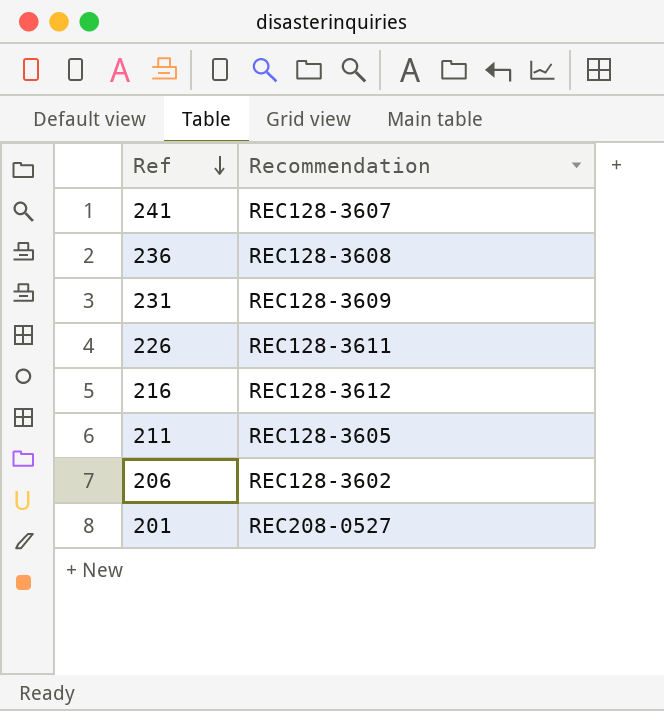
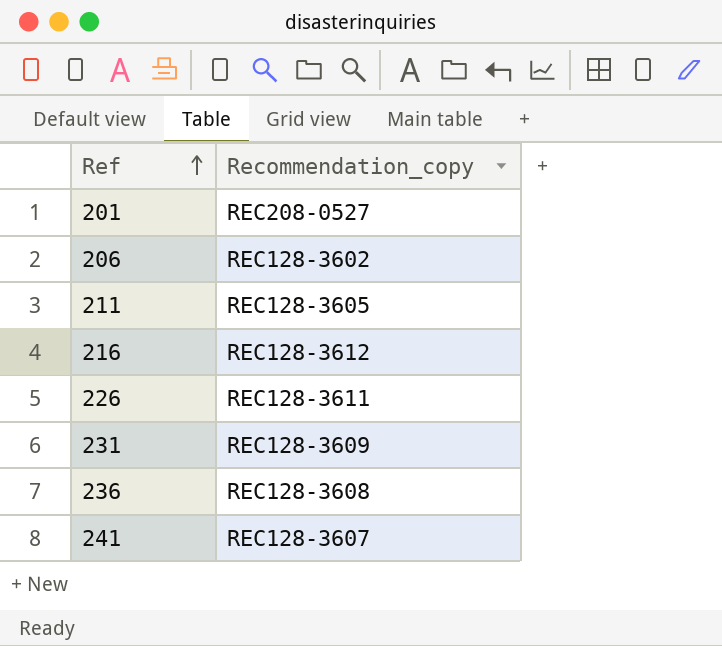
row order: Ref descending -> Ref ascending
column name: Recommendation -> Recommendation_copy

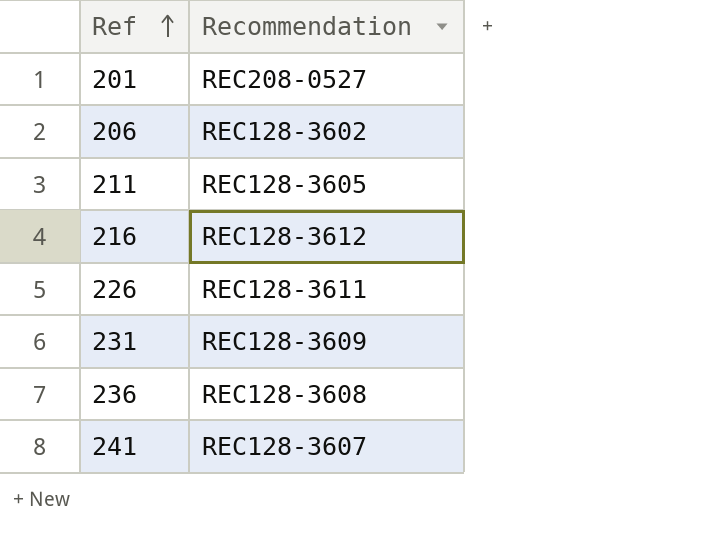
column name: Recommendation_copy -> Recommendation

